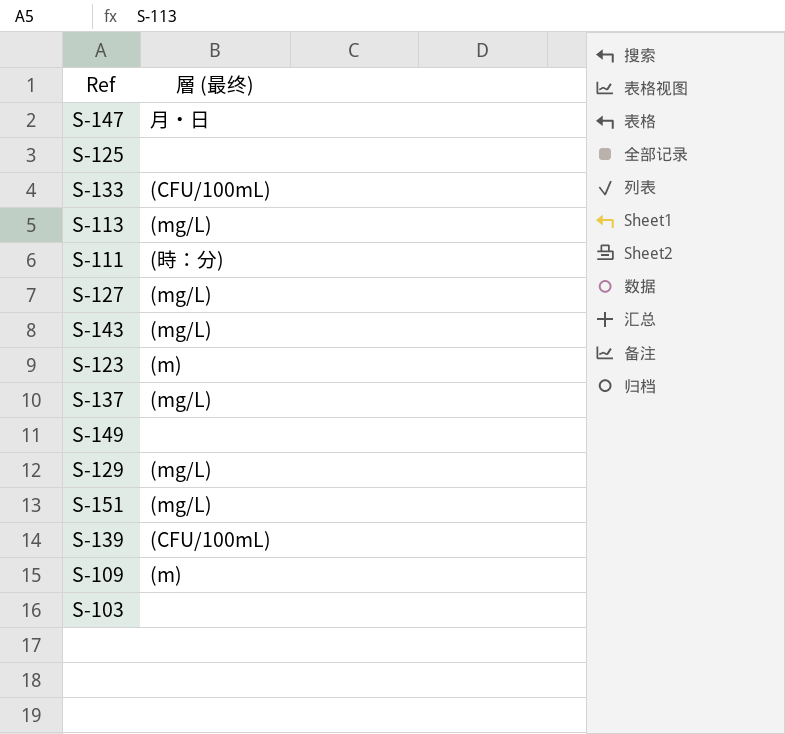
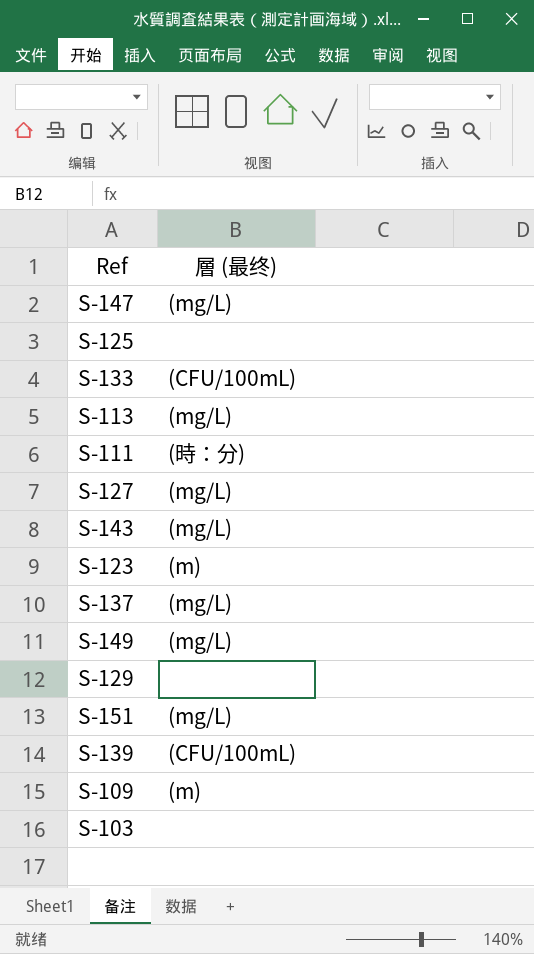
S-147 | 層 (最终): 月・日 -> (mg/L)
S-149 | 層 (最终): none -> (mg/L)
S-129 | 層 (最终): (mg/L) -> none

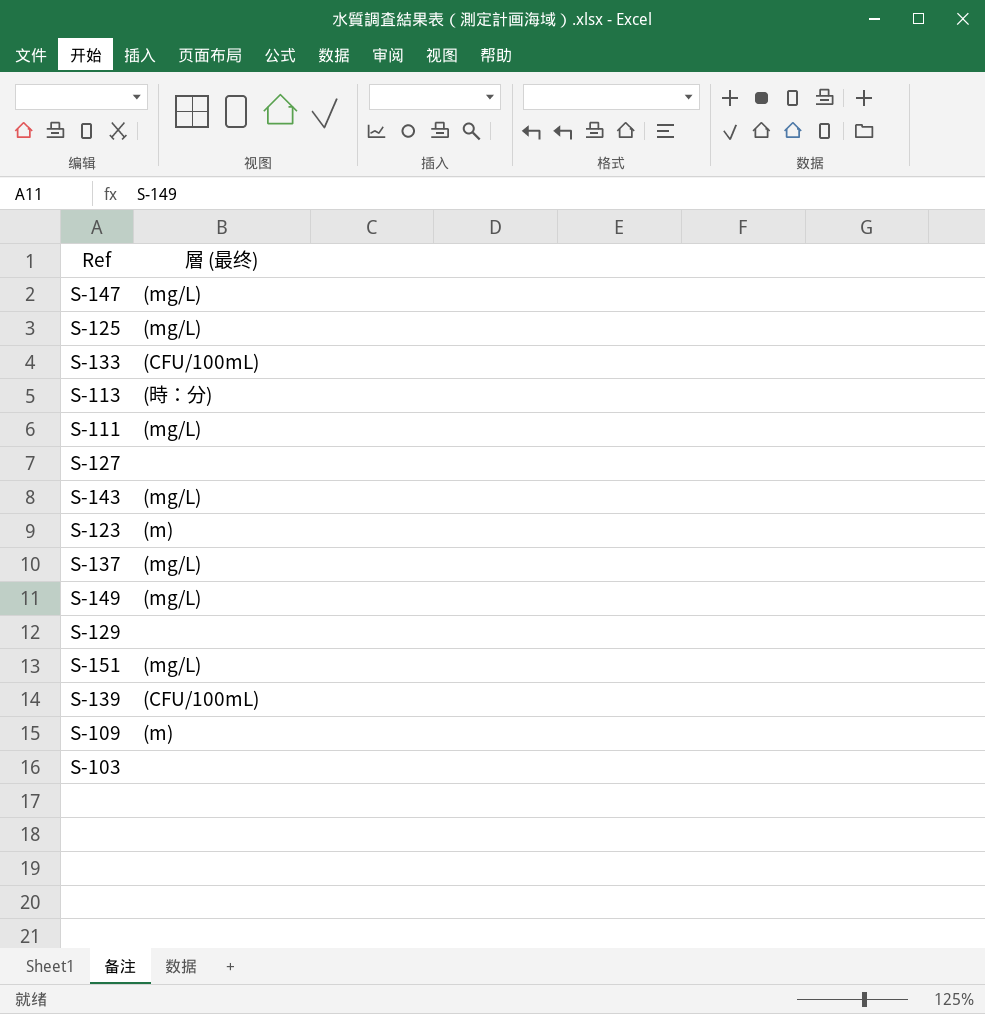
S-125 | 層 (最终): none -> (mg/L)
S-113 | 層 (最终): (mg/L) -> (時：分)
S-111 | 層 (最终): (時：分) -> (mg/L)
S-127 | 層 (最终): (mg/L) -> none

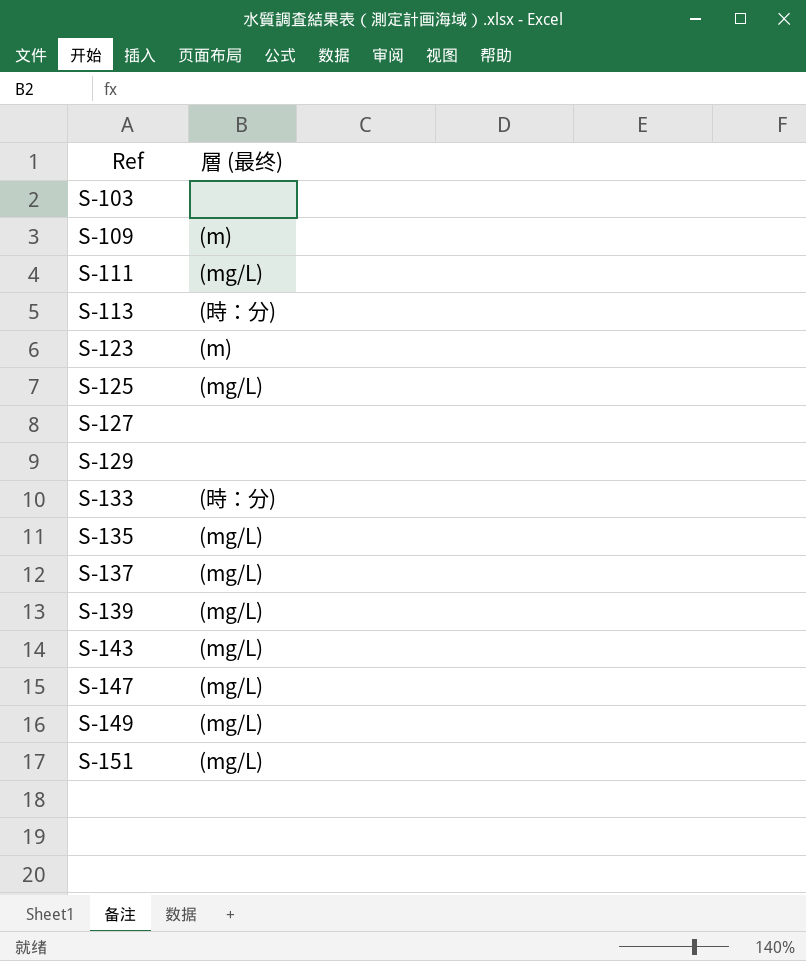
row order: none -> Ref ascending
S-133 | 層 (最终): (CFU/100mL) -> (時：分)
row S-135: none -> (mg/L)
S-139 | 層 (最终): (CFU/100mL) -> (mg/L)

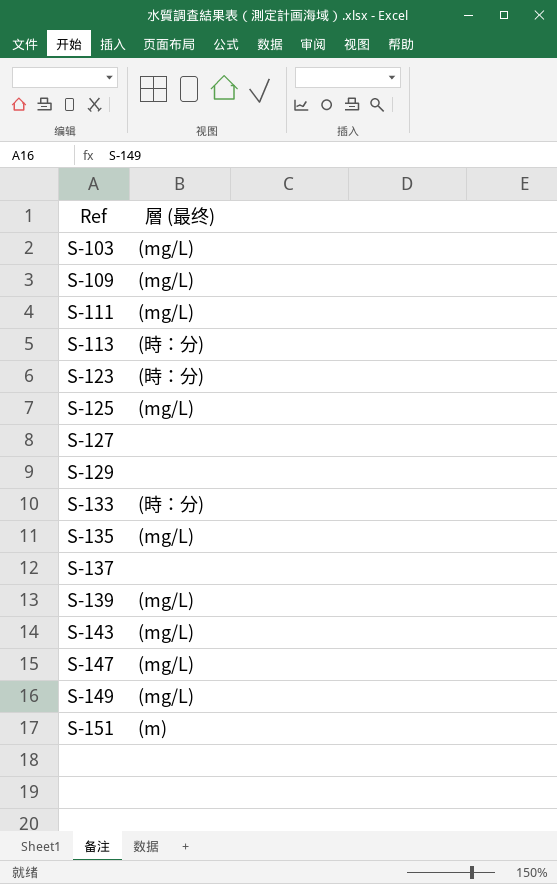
S-103 | 層 (最终): none -> (mg/L)
S-109 | 層 (最终): (m) -> (mg/L)
S-123 | 層 (最终): (m) -> (時：分)
S-137 | 層 (最终): (mg/L) -> none
S-151 | 層 (最终): (mg/L) -> (m)

